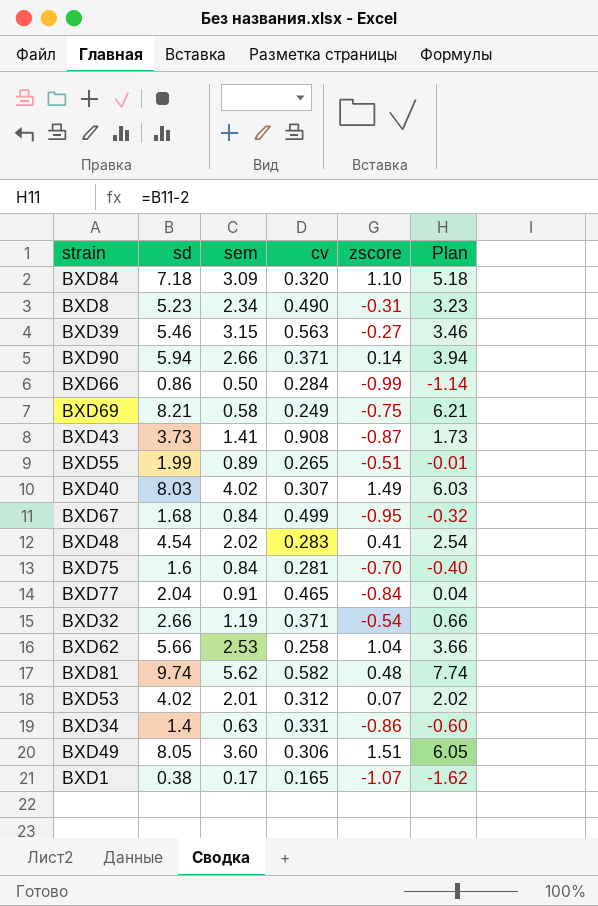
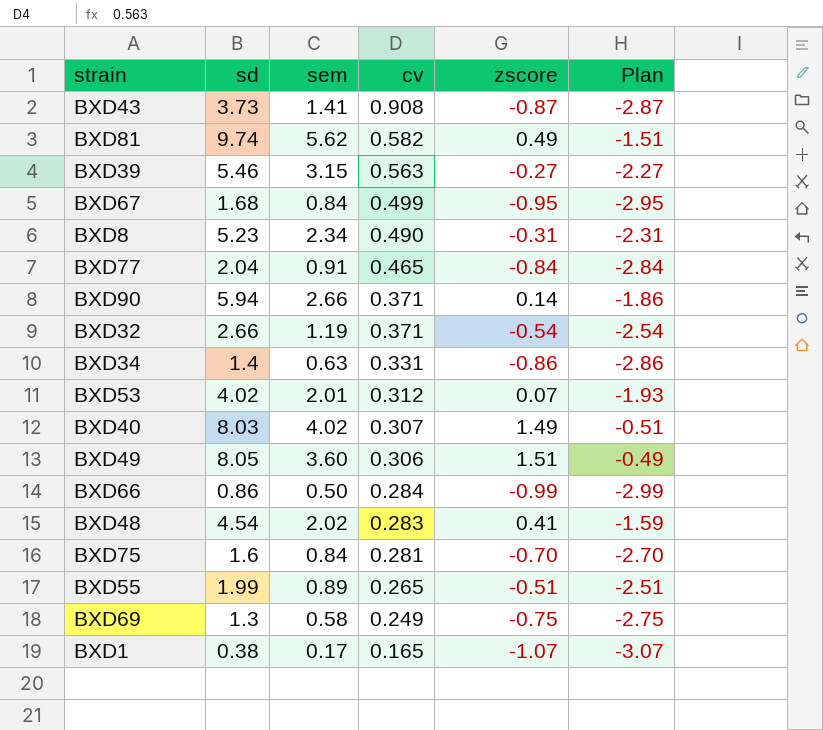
row order: none -> cv descending
column Plan | formula: [sd] - 2 -> [zscore] - 2
row BXD84: 7.18 | 3.09 | 0.320 | 1.10 | 5.18 -> none
row BXD62: 5.66 | 2.53 | 0.258 | 1.04 | 3.66 -> none
BXD81 | zscore: 0.48 -> 0.49
BXD69 | sd: 8.21 -> 1.3

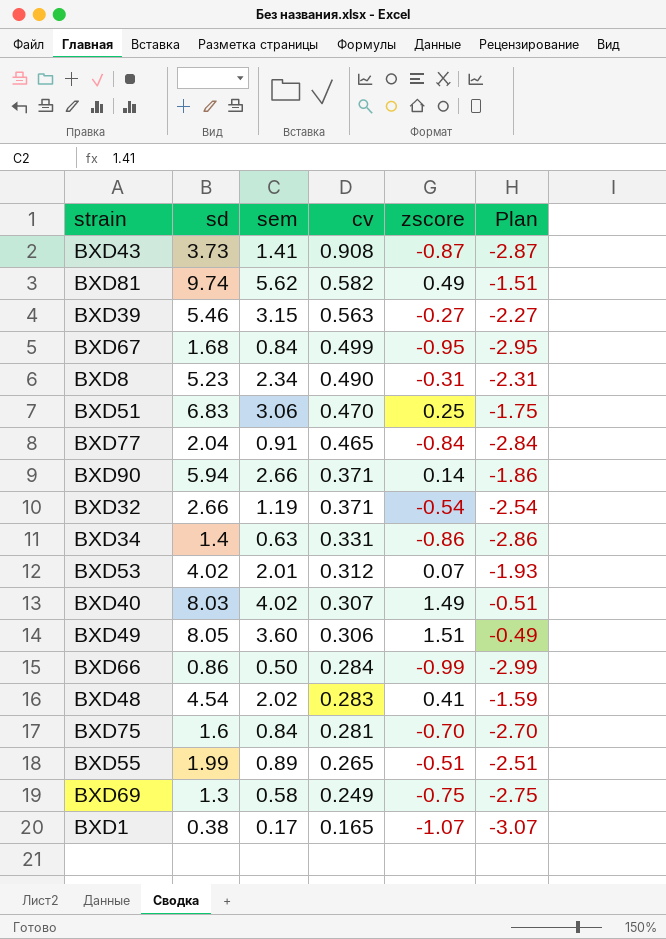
row BXD51: none -> 6.83 | 3.06 | 0.470 | 0.25 | -1.75

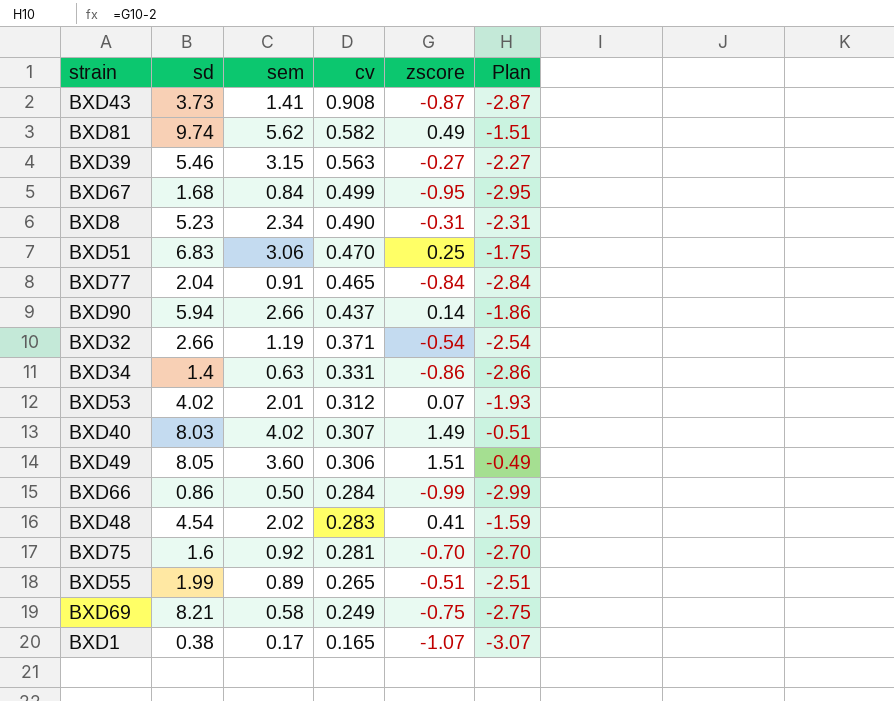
BXD90 | cv: 0.371 -> 0.437
BXD75 | sem: 0.84 -> 0.92
BXD69 | sd: 1.3 -> 8.21

